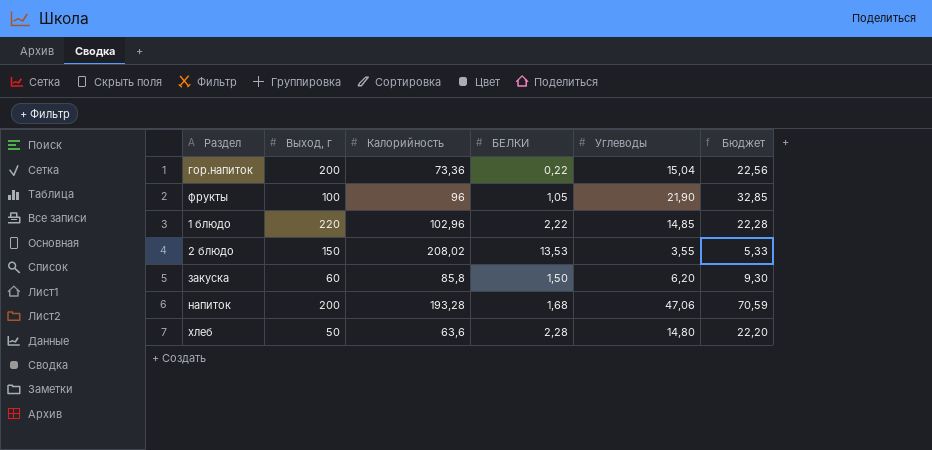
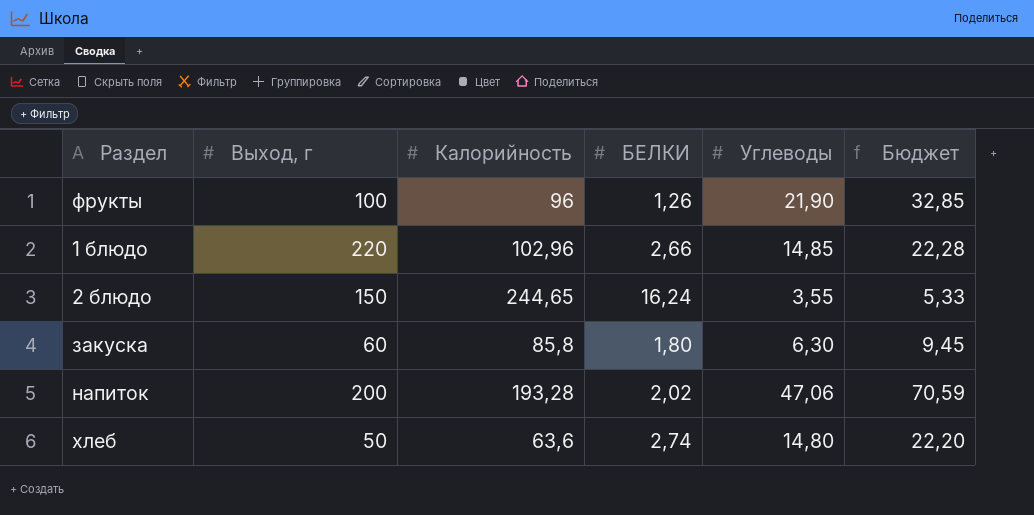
row гор.напиток: 200 | 73,36 | 0,22 | 15,04 | 22,56 -> none
фрукты | БЕЛКИ: 1,05 -> 1,26
1 блюдо | БЕЛКИ: 2,22 -> 2,66
2 блюдо | Калорийность: 208,02 -> 244,65
2 блюдо | БЕЛКИ: 13,53 -> 16,24
закуска | БЕЛКИ: 1,50 -> 1,80
закуска | Углеводы: 6,20 -> 6,30
закуска | Бюджет: 9,30 -> 9,45
напиток | БЕЛКИ: 1,68 -> 2,02
хлеб | БЕЛКИ: 2,28 -> 2,74

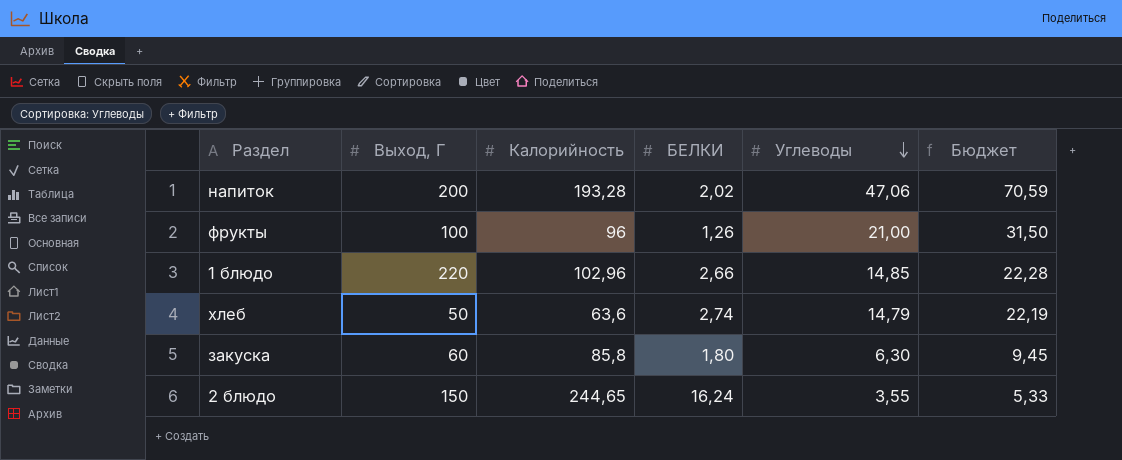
row order: none -> Углеводы descending
column name: Выход, г -> Выход, Г
фрукты | Углеводы: 21,90 -> 21,00
фрукты | Бюджет: 32,85 -> 31,50
хлеб | Углеводы: 14,80 -> 14,79
хлеб | Бюджет: 22,20 -> 22,19

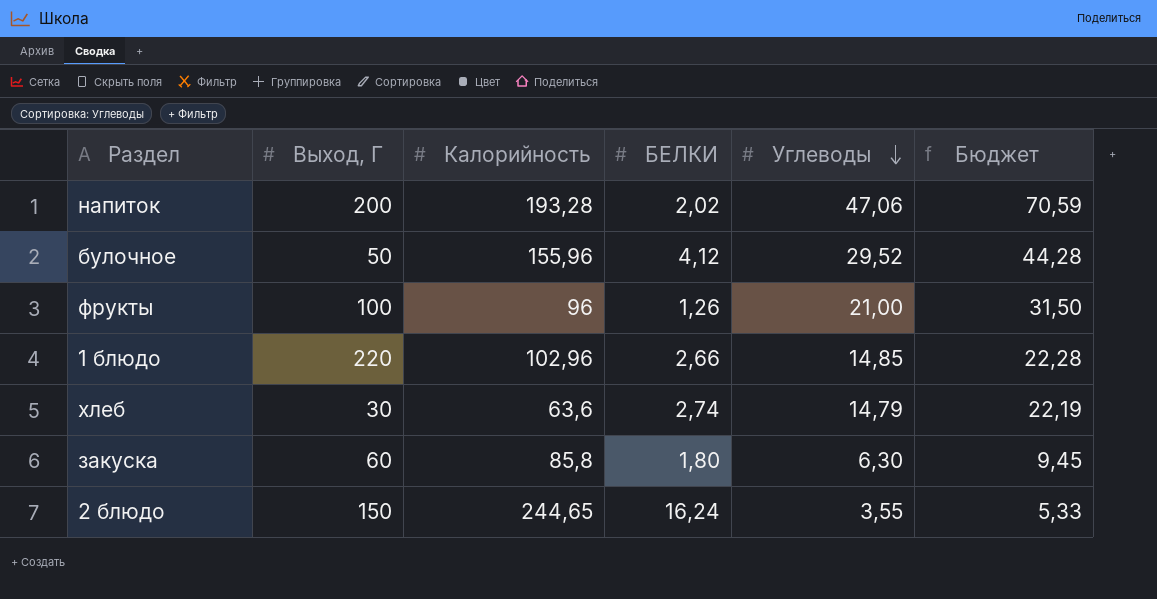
row булочное: none -> 50 | 155,96 | 4,12 | 29,52 | 44,28
хлеб | Выход, Г: 50 -> 30

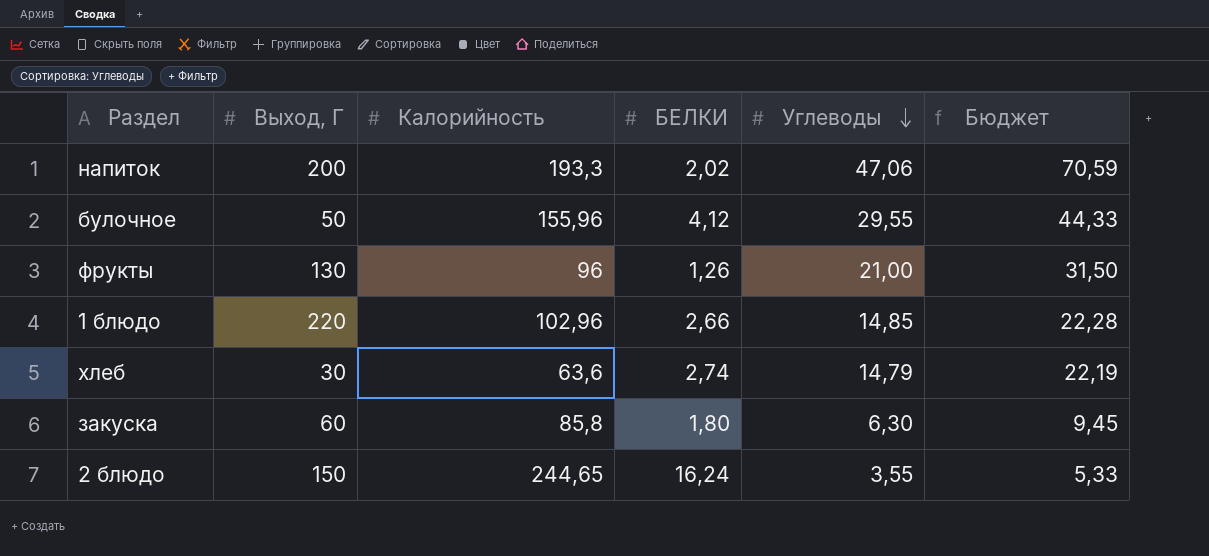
напиток | Калорийность: 193,28 -> 193,3
булочное | Углеводы: 29,52 -> 29,55
булочное | Бюджет: 44,28 -> 44,33
фрукты | Выход, Г: 100 -> 130

